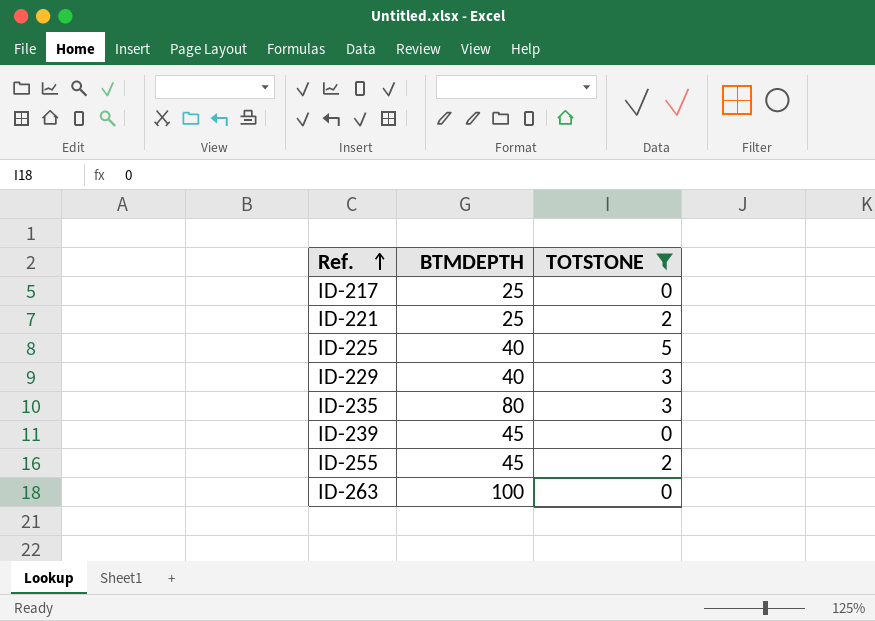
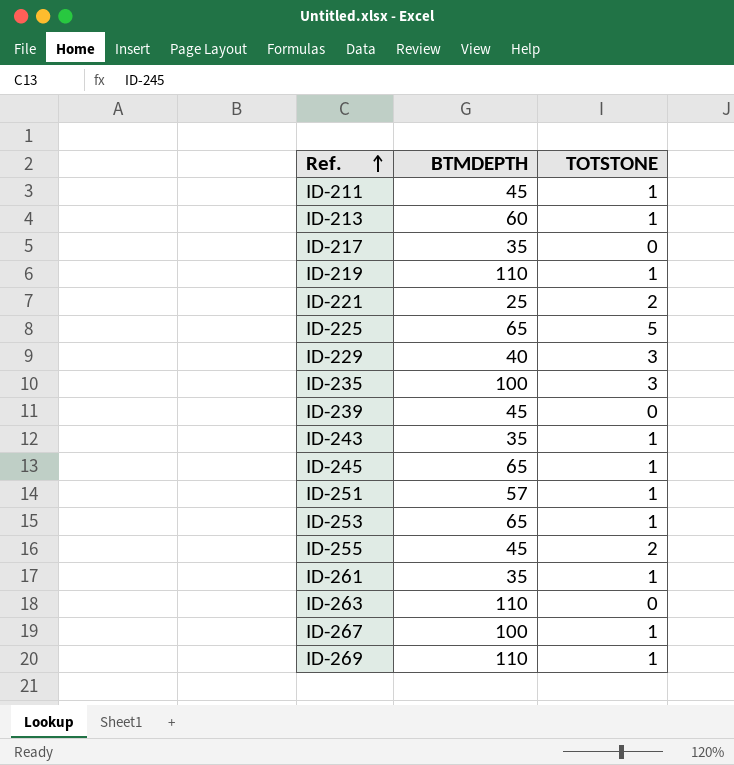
filter: TOTSTONE != 1 -> none
ID-217 | BTMDEPTH: 25 -> 35
ID-225 | BTMDEPTH: 40 -> 65
ID-235 | BTMDEPTH: 80 -> 100
ID-263 | BTMDEPTH: 100 -> 110

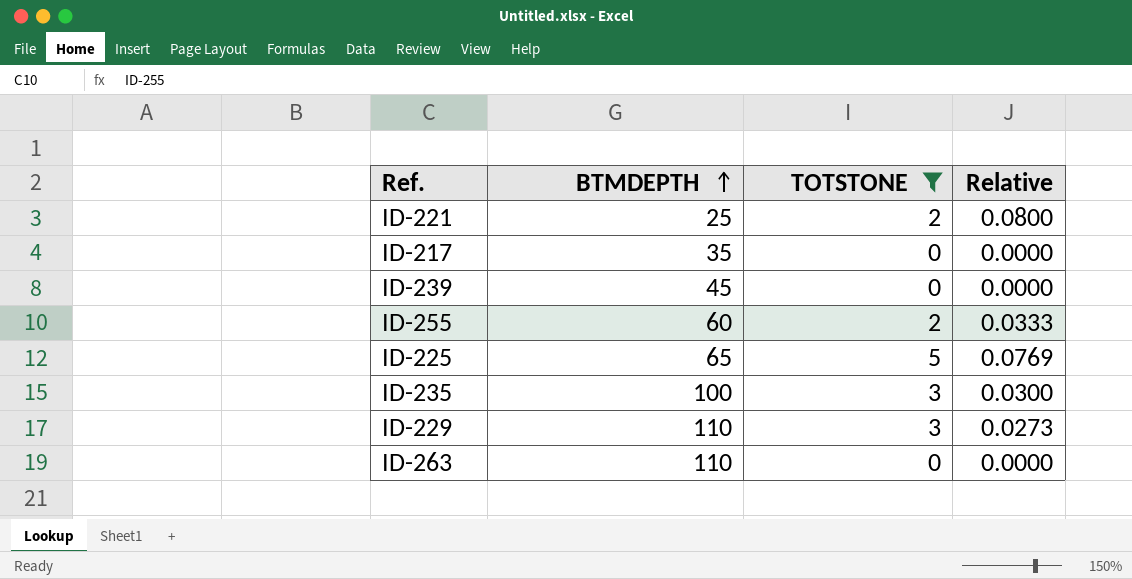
filter: none -> TOTSTONE != 1
row order: Ref. ascending -> BTMDEPTH ascending
column Relative | formula: none -> [TOTSTONE] / [BTMDEPTH]
ID-255 | BTMDEPTH: 45 -> 60
ID-229 | BTMDEPTH: 40 -> 110

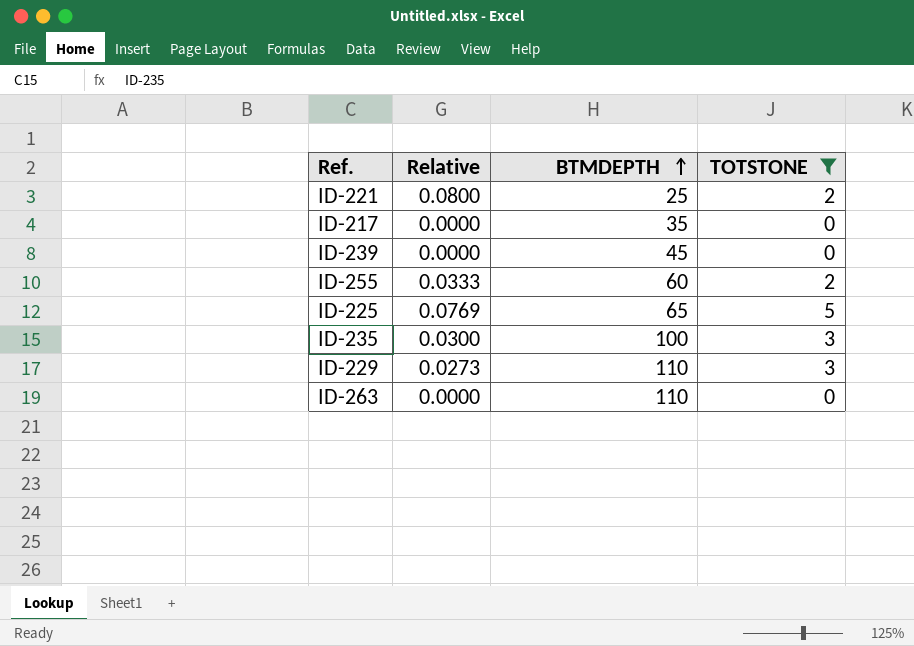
column Relative | position: 4 -> 2

